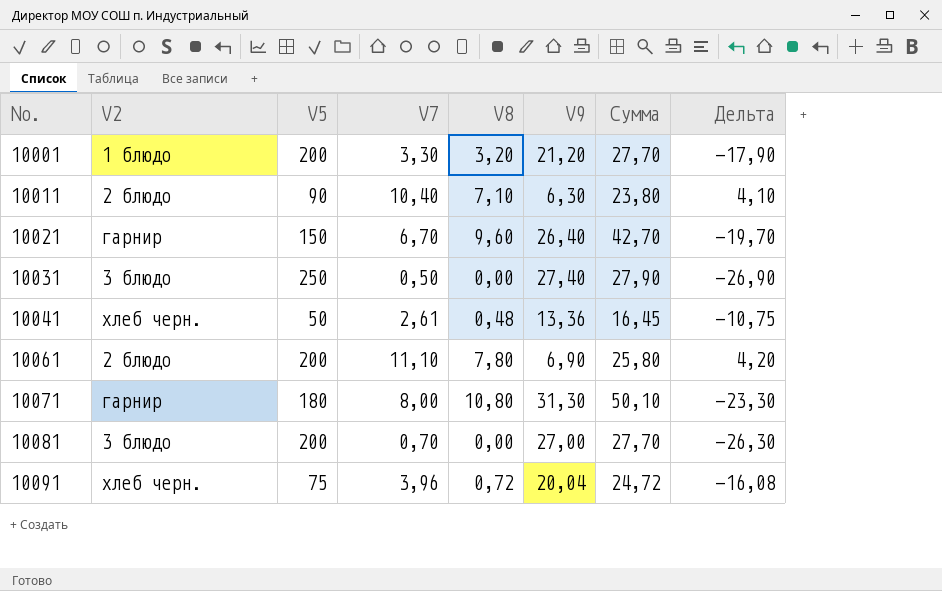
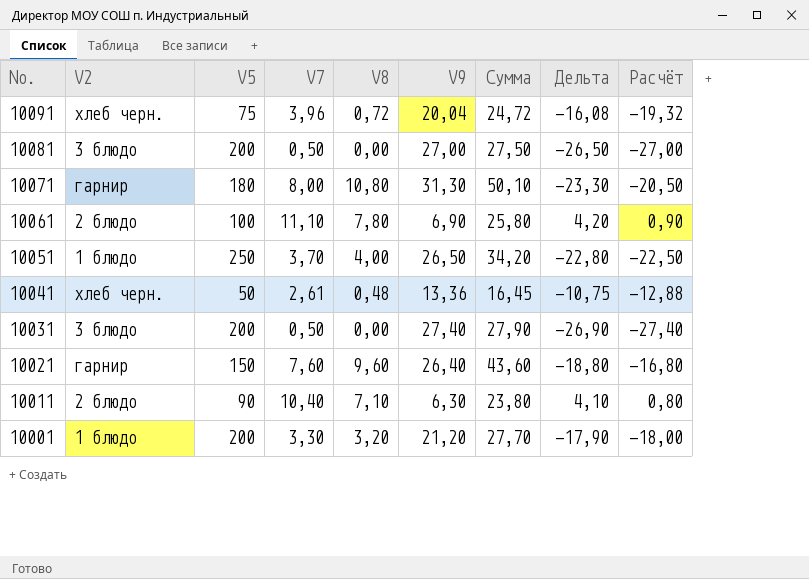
row order: No. ascending -> No. descending
column Расчёт | formula: none -> [V8] - [V9]
10081 | V7: 0,70 -> 0,50
10081 | Сумма: 27,70 -> 27,50
10081 | Дельта: -26,30 -> -26,50
10061 | V5: 200 -> 100
row 10051: none -> 1 блюдо | 250 | 3,70 | 4,00 | 26,50 | 34,20 | -22,80 | -22,50
10031 | V5: 250 -> 200
10021 | V7: 6,70 -> 7,60
10021 | Сумма: 42,70 -> 43,60
10021 | Дельта: -19,70 -> -18,80

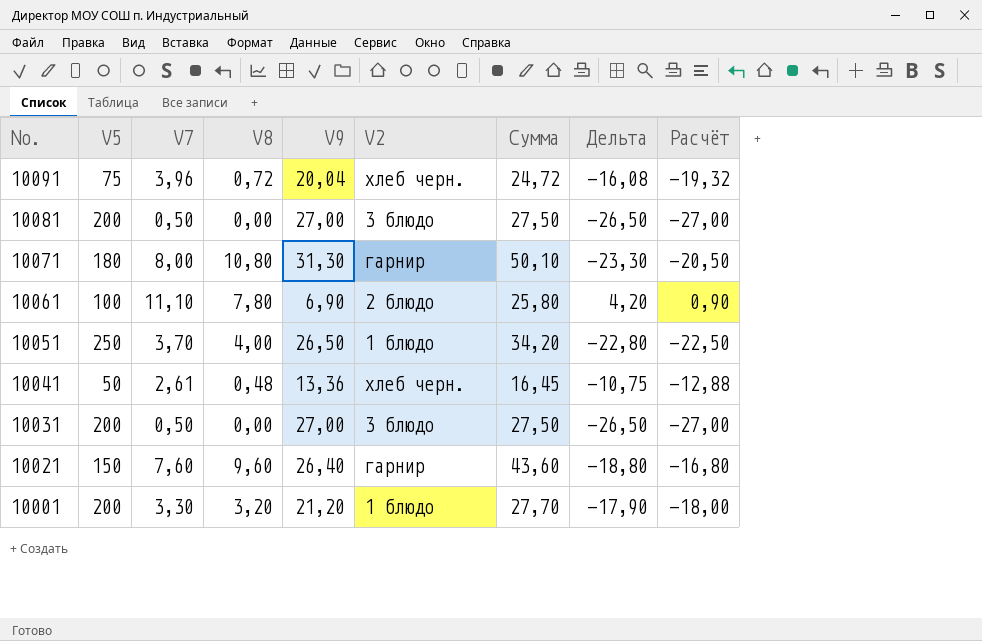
column V2 | position: 2 -> 6
row 10011: 2 блюдо | 90 | 10,40 | 7,10 | 6,30 | 23,80 | 4,10 | 0,80 -> none
10031 | V9: 27,40 -> 27,00
10031 | Сумма: 27,90 -> 27,50
10031 | Дельта: -26,90 -> -26,50
10031 | Расчёт: -27,40 -> -27,00

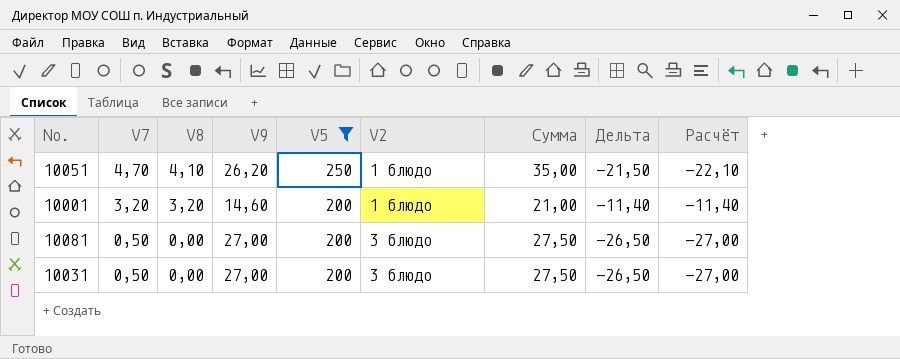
filter: none -> V5 >= 200
row order: No. descending -> V7 descending
column V5 | position: 2 -> 5
10051 | V7: 3,70 -> 4,70
10051 | V8: 4,00 -> 4,10
10051 | V9: 26,50 -> 26,20
10051 | Сумма: 34,20 -> 35,00
10051 | Дельта: -22,80 -> -21,50
10051 | Расчёт: -22,50 -> -22,10
10001 | V7: 3,30 -> 3,20
10001 | V9: 21,20 -> 14,60
10001 | Сумма: 27,70 -> 21,00
10001 | Дельта: -17,90 -> -11,40
10001 | Расчёт: -18,00 -> -11,40

